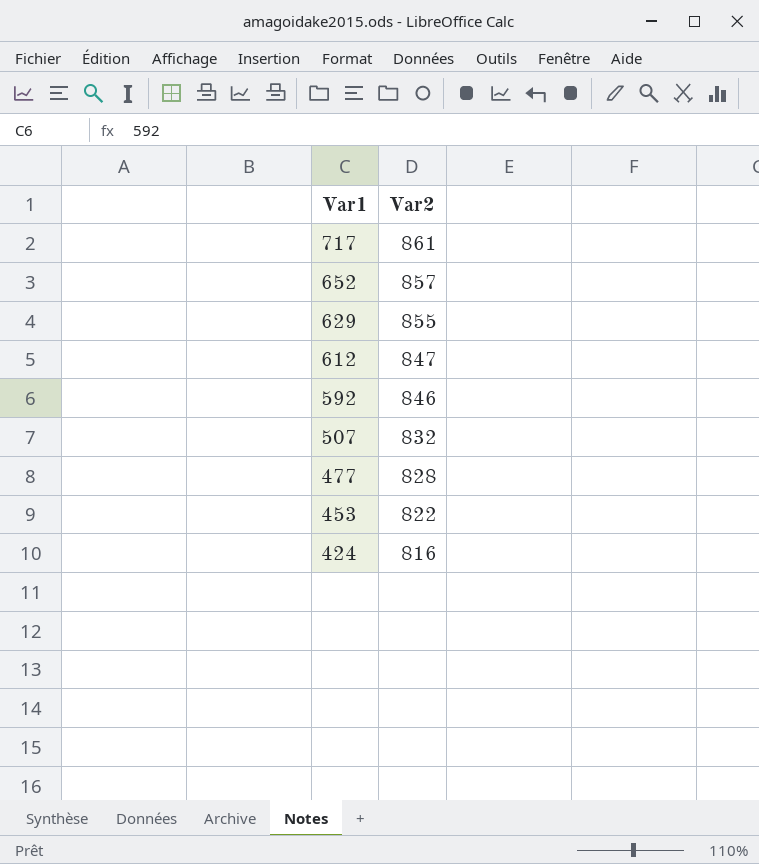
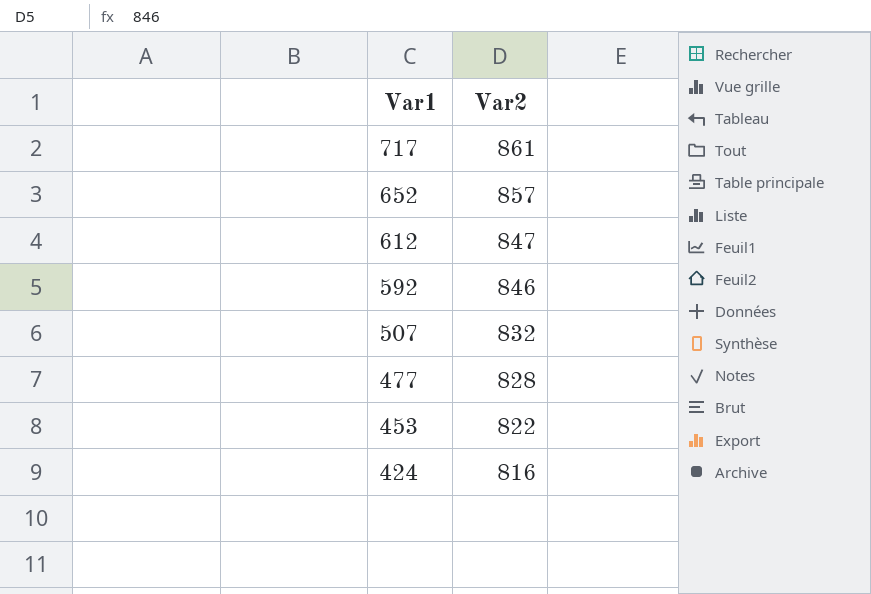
row 629: 855 -> none

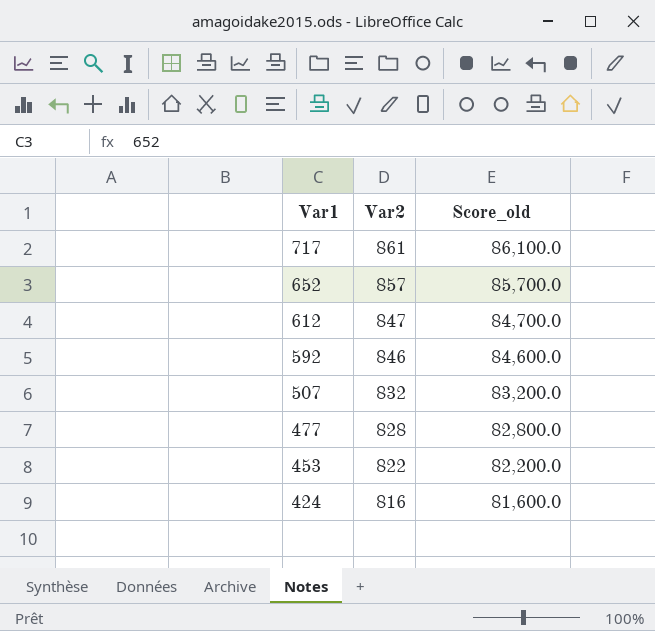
column Score_old | formula: none -> [Var2] * 100

